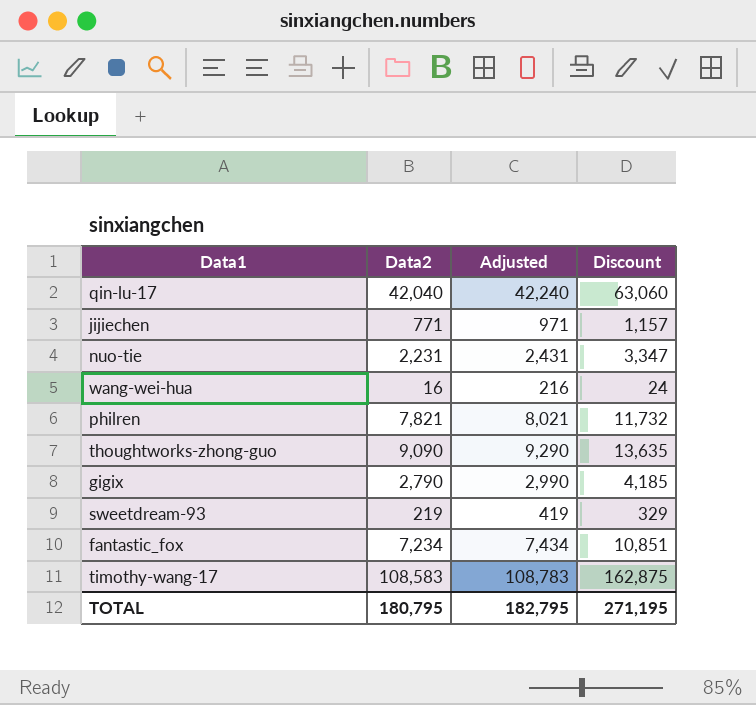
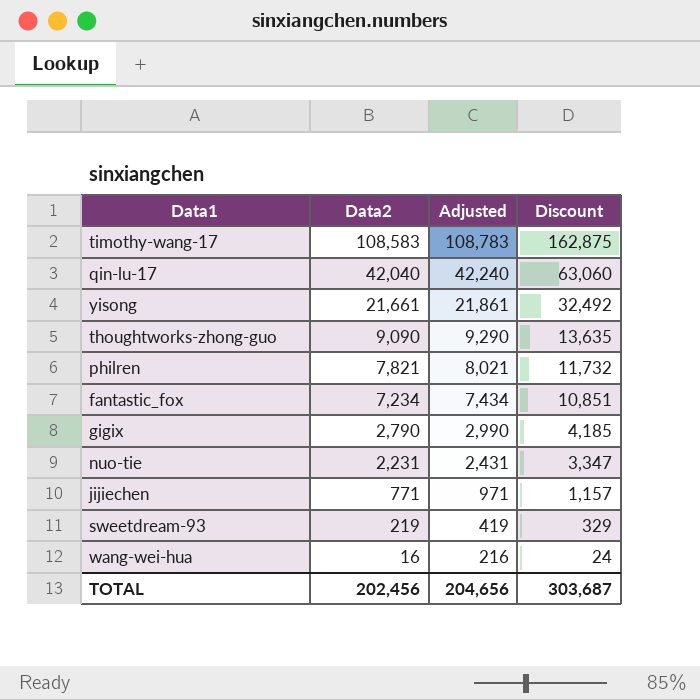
row order: none -> Data2 descending
row yisong: none -> 21,661 | 21,861 | 32,492
TOTAL | Data2: 180,795 -> 202,456
TOTAL | Adjusted: 182,795 -> 204,656
TOTAL | Discount: 271,195 -> 303,687

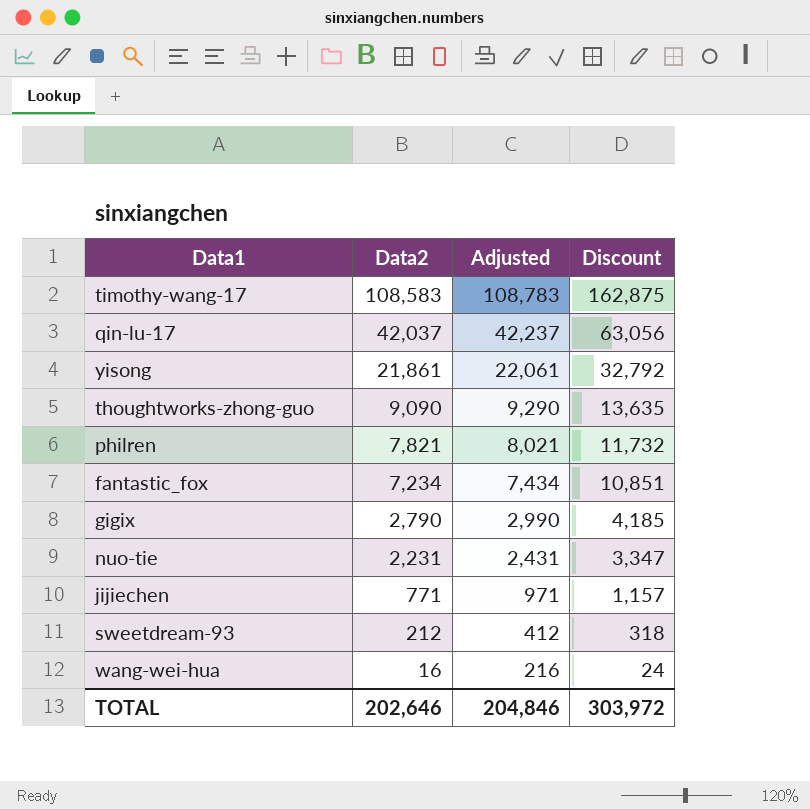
qin-lu-17 | Data2: 42,040 -> 42,037
qin-lu-17 | Adjusted: 42,240 -> 42,237
qin-lu-17 | Discount: 63,060 -> 63,056
yisong | Data2: 21,661 -> 21,861
yisong | Adjusted: 21,861 -> 22,061
yisong | Discount: 32,492 -> 32,792
sweetdream-93 | Data2: 219 -> 212
sweetdream-93 | Adjusted: 419 -> 412
sweetdream-93 | Discount: 329 -> 318
TOTAL | Data2: 202,456 -> 202,646
TOTAL | Adjusted: 204,656 -> 204,846
TOTAL | Discount: 303,687 -> 303,972

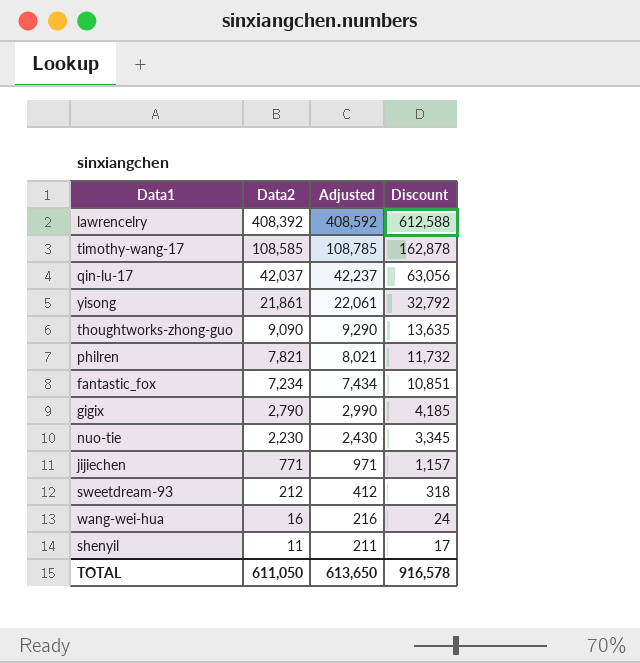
row lawrencelry: none -> 408,392 | 408,592 | 612,588
timothy-wang-17 | Data2: 108,583 -> 108,585
timothy-wang-17 | Adjusted: 108,783 -> 108,785
timothy-wang-17 | Discount: 162,875 -> 162,878
nuo-tie | Data2: 2,231 -> 2,230
nuo-tie | Adjusted: 2,431 -> 2,430
nuo-tie | Discount: 3,347 -> 3,345
row shenyil: none -> 11 | 211 | 17
TOTAL | Data2: 202,646 -> 611,050
TOTAL | Adjusted: 204,846 -> 613,650
TOTAL | Discount: 303,972 -> 916,578

